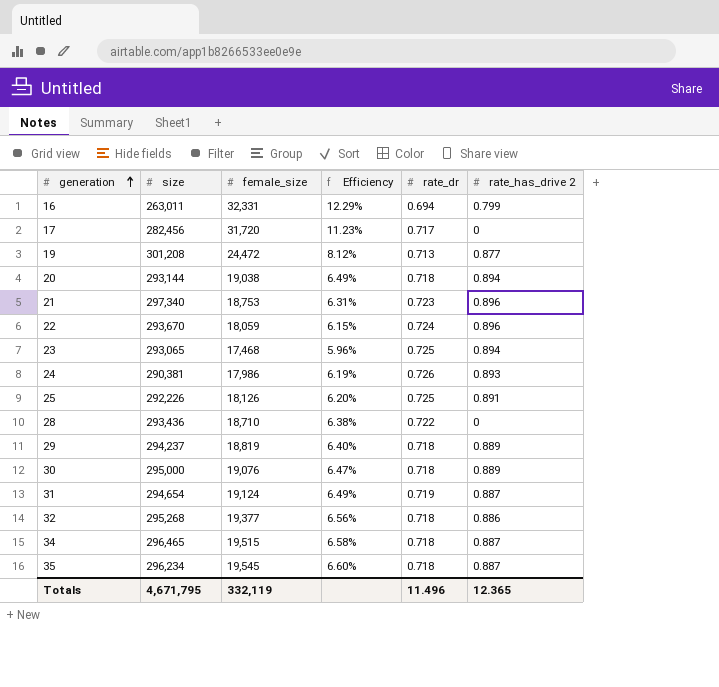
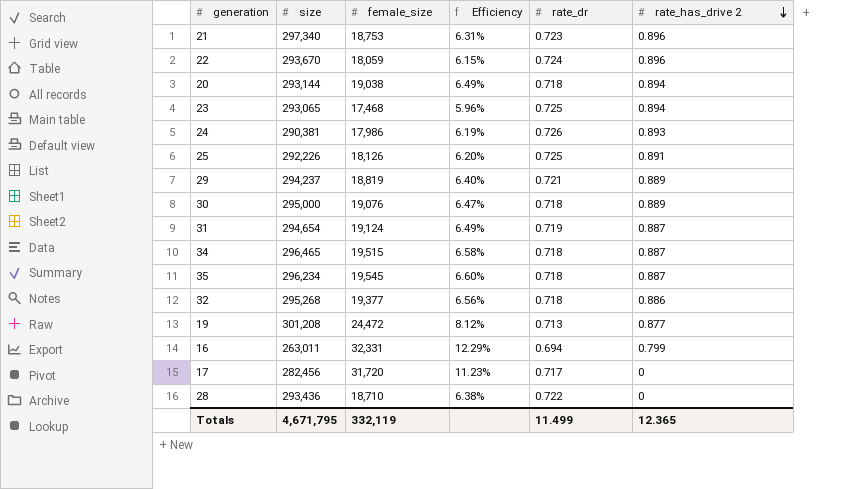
row order: generation ascending -> rate_has_drive 2 descending
29 | rate_dr: 0.718 -> 0.721
Totals | rate_dr: 11.496 -> 11.499

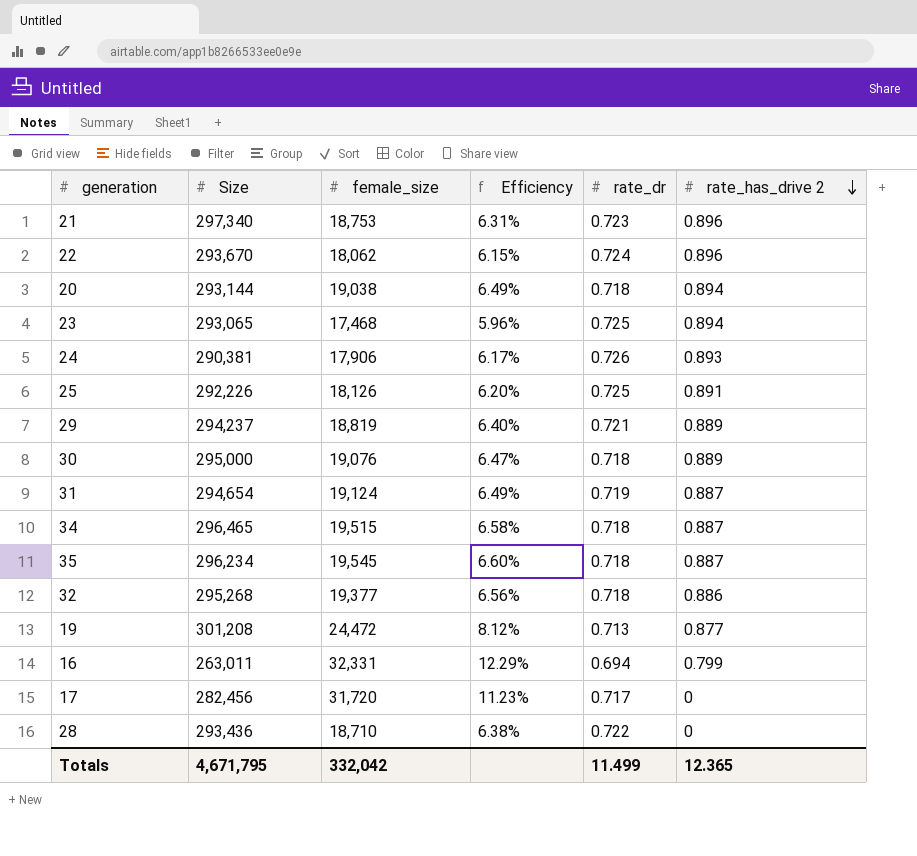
column name: size -> Size
22 | female_size: 18,059 -> 18,062
24 | female_size: 17,986 -> 17,906
24 | Efficiency: 6.19% -> 6.17%
Totals | female_size: 332,119 -> 332,042

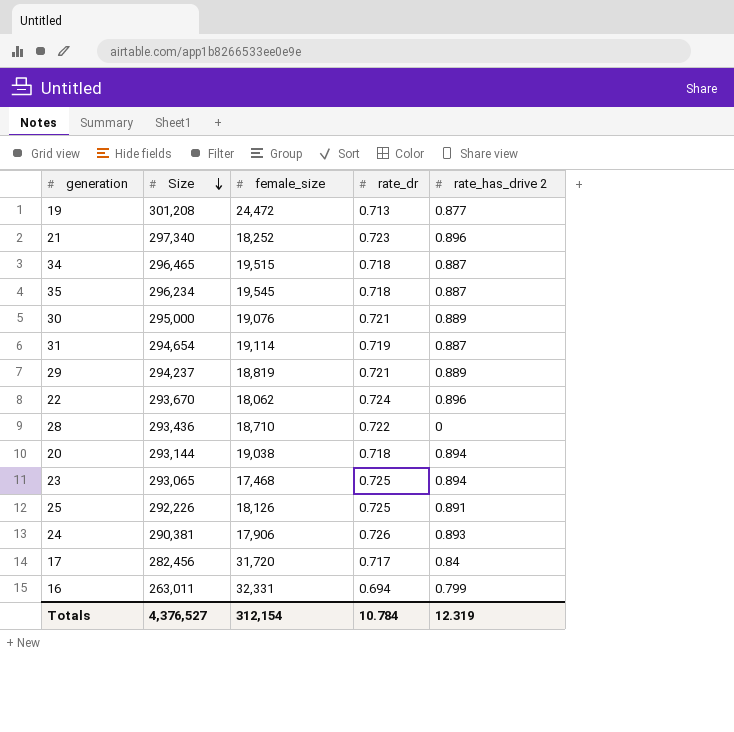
row order: rate_has_drive 2 descending -> Size descending
column Efficiency | formula: [female_size] / [Size] -> none
row 32: 295,268 | 19,377 | 6.56% | 0.718 | 0.886 -> none
21 | female_size: 18,753 -> 18,252
30 | rate_dr: 0.718 -> 0.721
31 | female_size: 19,124 -> 19,114
17 | rate_has_drive 2: 0 -> 0.84
Totals | Size: 4,671,795 -> 4,376,527
Totals | female_size: 332,042 -> 312,154
Totals | rate_dr: 11.499 -> 10.784
Totals | rate_has_drive 2: 12.365 -> 12.319

